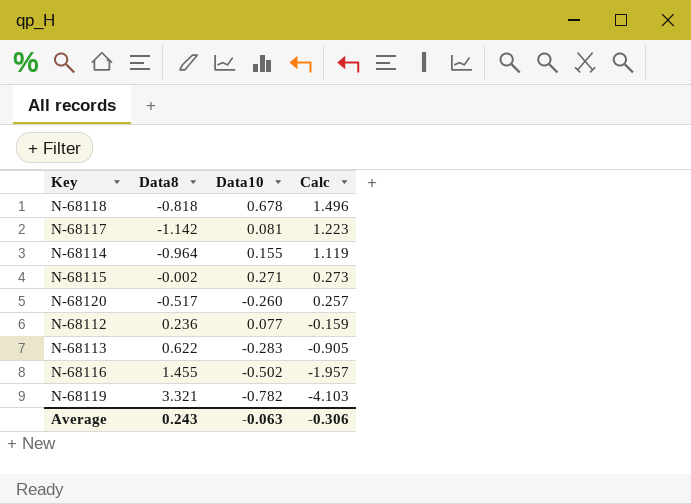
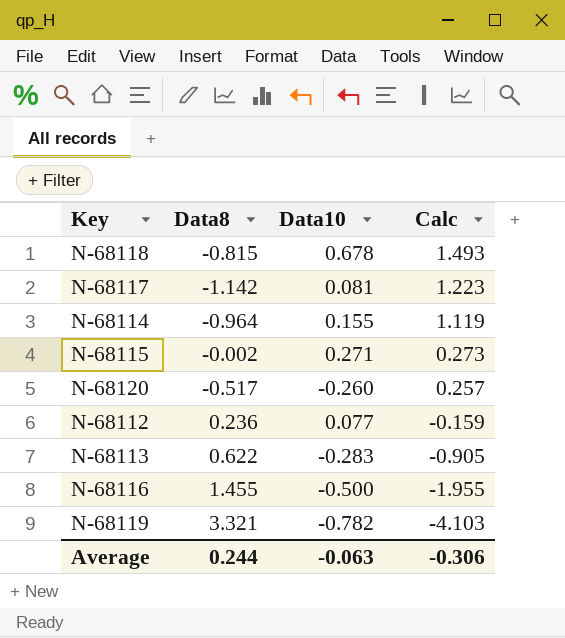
N-68118 | Data8: -0.818 -> -0.815
N-68118 | Calc: 1.496 -> 1.493
N-68116 | Data10: -0.502 -> -0.500
N-68116 | Calc: -1.957 -> -1.955
Average | Data8: 0.243 -> 0.244

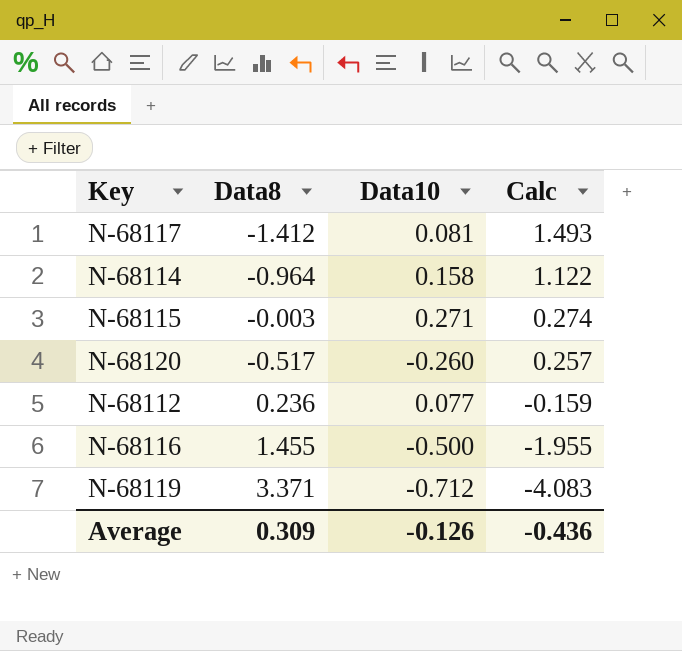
row N-68118: -0.815 | 0.678 | 1.493 -> none
row N-68113: 0.622 | -0.283 | -0.905 -> none
N-68117 | Data8: -1.142 -> -1.412
N-68117 | Calc: 1.223 -> 1.493
N-68114 | Data10: 0.155 -> 0.158
N-68114 | Calc: 1.119 -> 1.122
N-68115 | Data8: -0.002 -> -0.003
N-68115 | Calc: 0.273 -> 0.274
N-68119 | Data8: 3.321 -> 3.371
N-68119 | Data10: -0.782 -> -0.712
N-68119 | Calc: -4.103 -> -4.083
Average | Data8: 0.244 -> 0.309
Average | Data10: -0.063 -> -0.126
Average | Calc: -0.306 -> -0.436

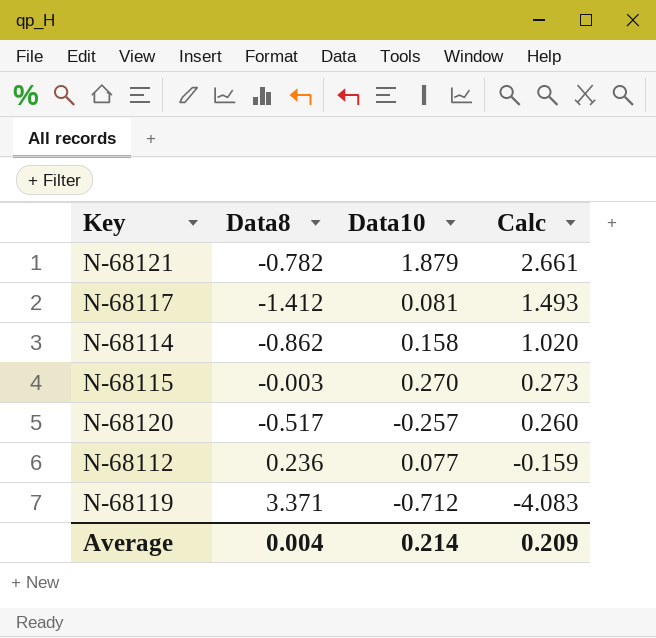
row N-68116: 1.455 | -0.500 | -1.955 -> none
row N-68121: none -> -0.782 | 1.879 | 2.661
N-68114 | Data8: -0.964 -> -0.862
N-68114 | Calc: 1.122 -> 1.020
N-68115 | Data10: 0.271 -> 0.270
N-68115 | Calc: 0.274 -> 0.273
N-68120 | Data10: -0.260 -> -0.257
N-68120 | Calc: 0.257 -> 0.260
Average | Data8: 0.309 -> 0.004
Average | Data10: -0.126 -> 0.214
Average | Calc: -0.436 -> 0.209

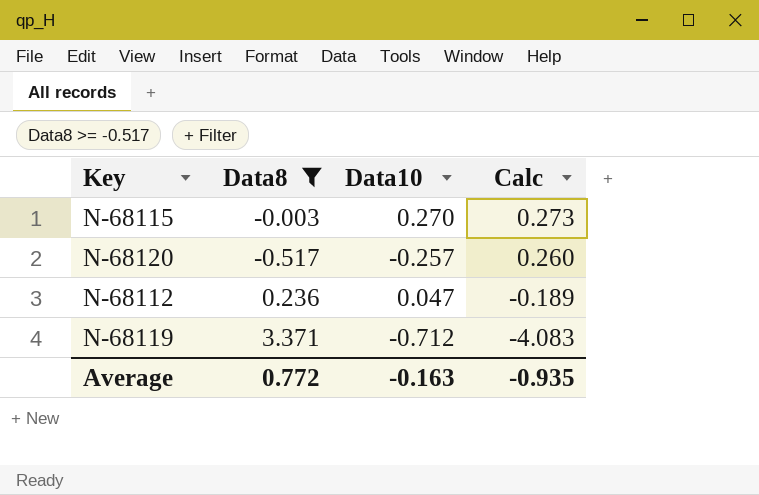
filter: none -> Data8 >= -0.517
N-68112 | Data10: 0.077 -> 0.047
N-68112 | Calc: -0.159 -> -0.189
Average | Data8: 0.004 -> 0.772
Average | Data10: 0.214 -> -0.163
Average | Calc: 0.209 -> -0.935

